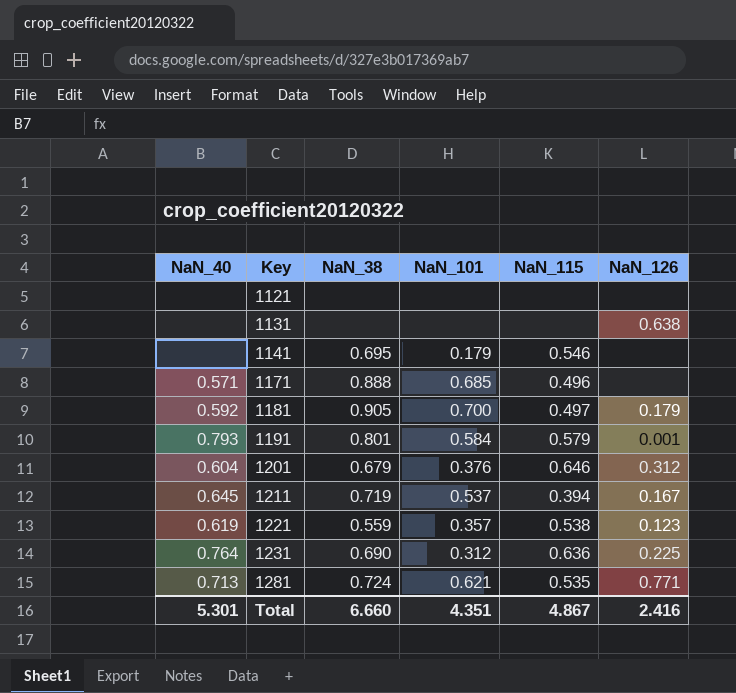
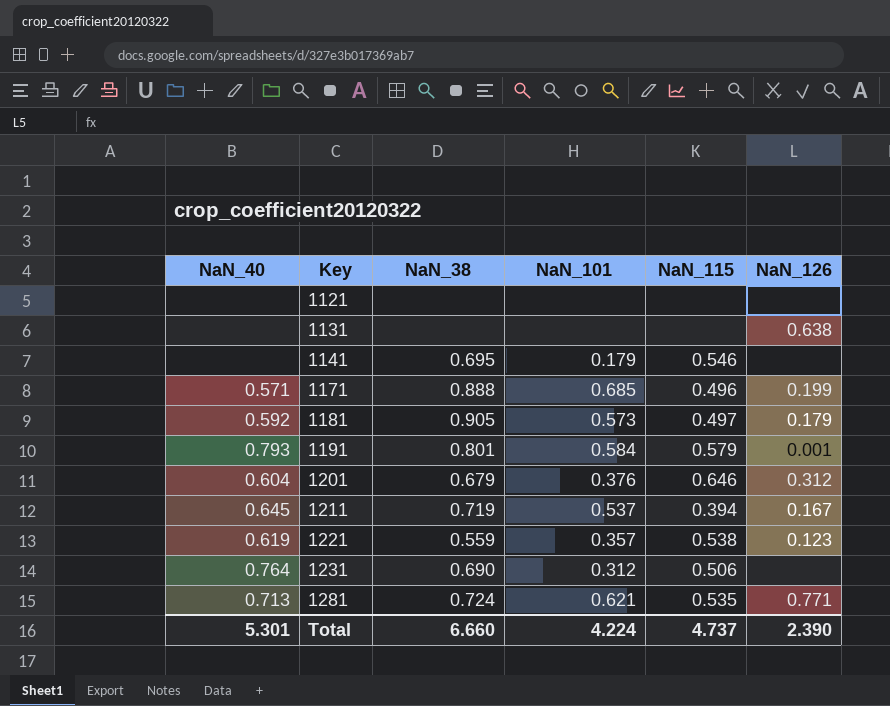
1171 | NaN_126: none -> 0.199
1181 | NaN_101: 0.700 -> 0.573
1231 | NaN_115: 0.636 -> 0.506
1231 | NaN_126: 0.225 -> none
Total | NaN_101: 4.351 -> 4.224
Total | NaN_115: 4.867 -> 4.737
Total | NaN_126: 2.416 -> 2.390

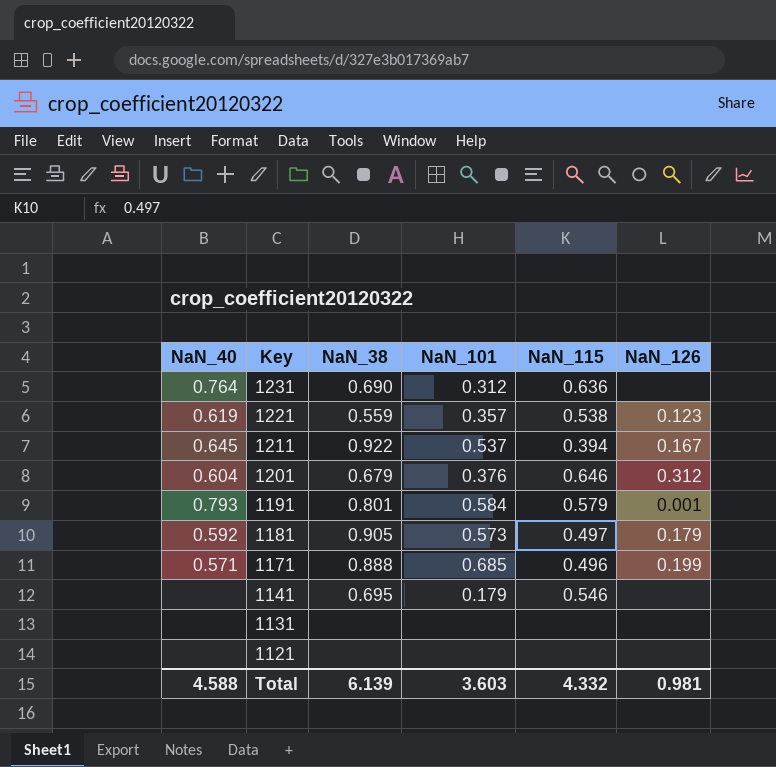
row order: Key ascending -> Key descending
row 1281: 0.713 | 0.724 | 0.621 | 0.535 | 0.771 -> none
1231 | NaN_115: 0.506 -> 0.636
1211 | NaN_38: 0.719 -> 0.922
1131 | NaN_126: 0.638 -> none
Total | NaN_40: 5.301 -> 4.588
Total | NaN_38: 6.660 -> 6.139
Total | NaN_101: 4.224 -> 3.603
Total | NaN_115: 4.737 -> 4.332
Total | NaN_126: 2.390 -> 0.981

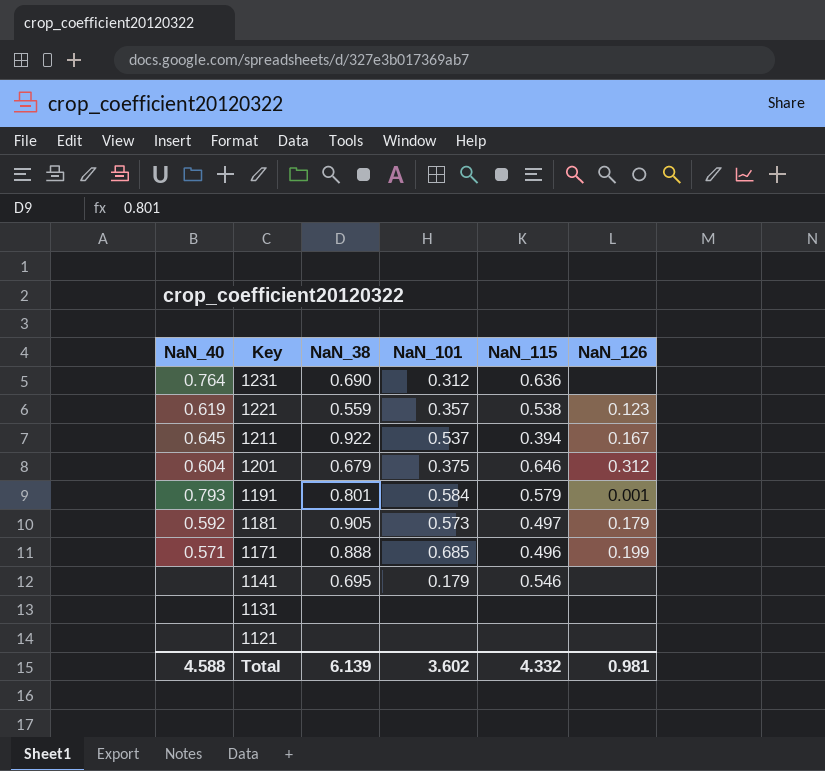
1201 | NaN_101: 0.376 -> 0.375
Total | NaN_101: 3.603 -> 3.602

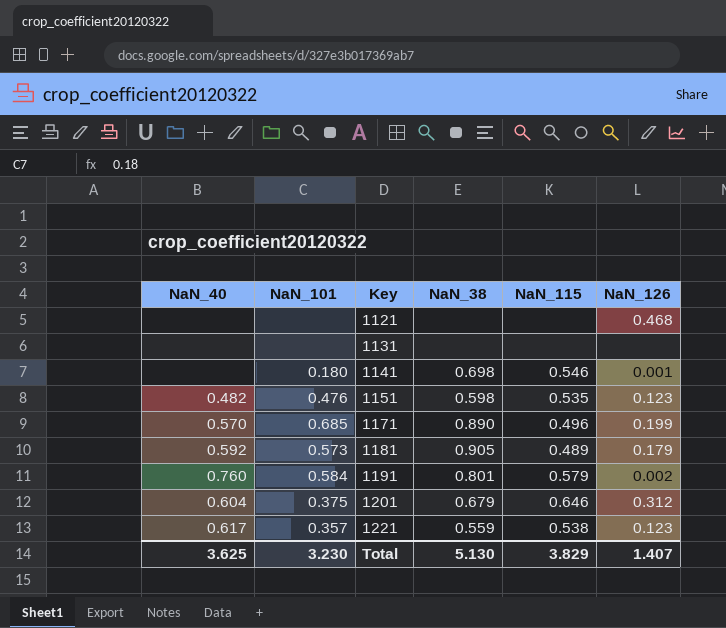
row order: Key descending -> Key ascending
column NaN_101 | position: 4 -> 2
row 1231: 0.764 | 0.690 | 0.312 | 0.636 | none -> none
row 1211: 0.645 | 0.922 | 0.537 | 0.394 | 0.167 -> none
1121 | NaN_126: none -> 0.468
1141 | NaN_101: 0.179 -> 0.180
1141 | NaN_38: 0.695 -> 0.698
1141 | NaN_126: none -> 0.001
row 1151: none -> 0.482 | 0.476 | 0.598 | 0.535 | 0.123
1171 | NaN_40: 0.571 -> 0.570
1171 | NaN_38: 0.888 -> 0.890
1181 | NaN_115: 0.497 -> 0.489
1191 | NaN_40: 0.793 -> 0.760
1191 | NaN_126: 0.001 -> 0.002
1221 | NaN_40: 0.619 -> 0.617
Total | NaN_40: 4.588 -> 3.625
Total | NaN_101: 3.602 -> 3.230
Total | NaN_38: 6.139 -> 5.130
Total | NaN_115: 4.332 -> 3.829
Total | NaN_126: 0.981 -> 1.407

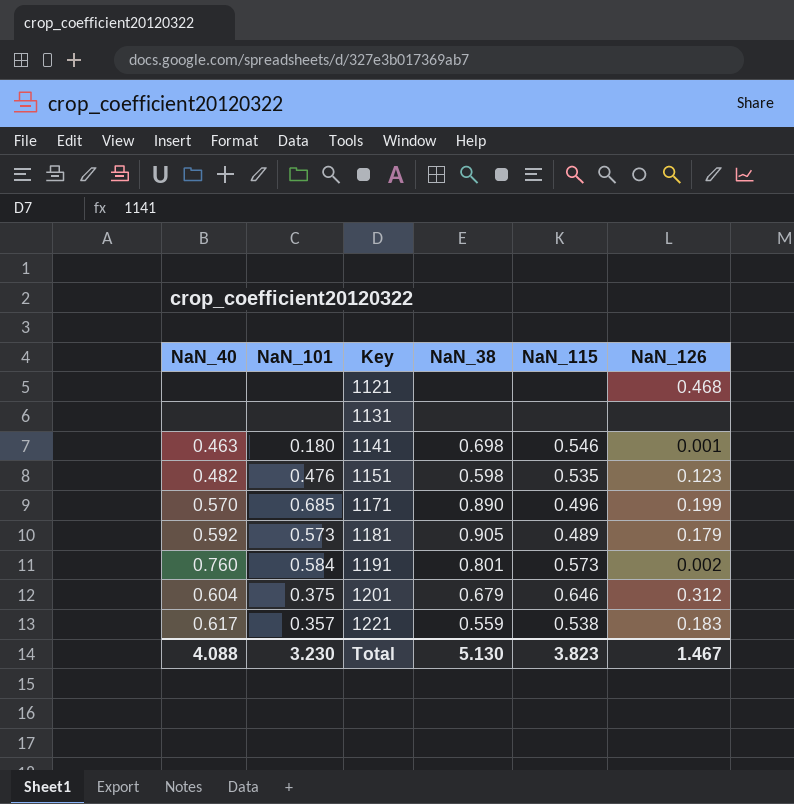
1141 | NaN_40: none -> 0.463
1191 | NaN_115: 0.579 -> 0.573
1221 | NaN_126: 0.123 -> 0.183
Total | NaN_40: 3.625 -> 4.088
Total | NaN_115: 3.829 -> 3.823
Total | NaN_126: 1.407 -> 1.467

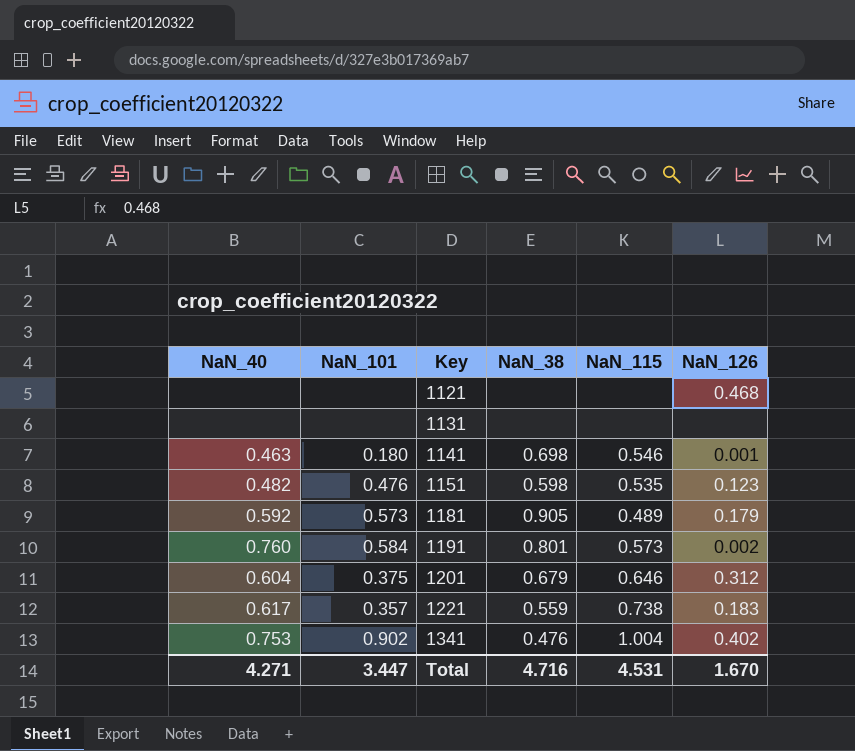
row 1171: 0.570 | 0.685 | 0.890 | 0.496 | 0.199 -> none
1221 | NaN_115: 0.538 -> 0.738
row 1341: none -> 0.753 | 0.902 | 0.476 | 1.004 | 0.402
Total | NaN_40: 4.088 -> 4.271
Total | NaN_101: 3.230 -> 3.447
Total | NaN_38: 5.130 -> 4.716
Total | NaN_115: 3.823 -> 4.531
Total | NaN_126: 1.467 -> 1.670

